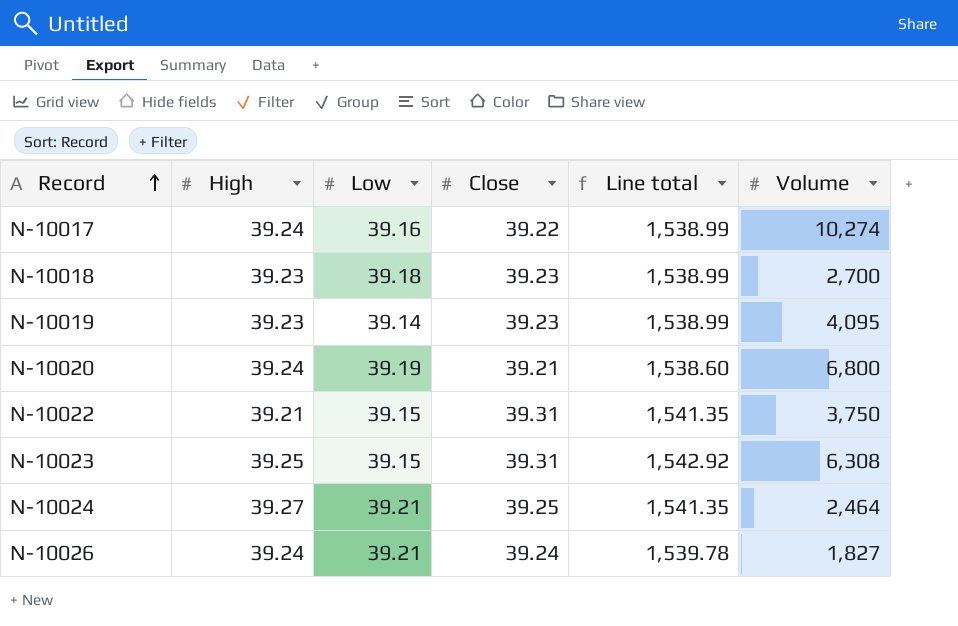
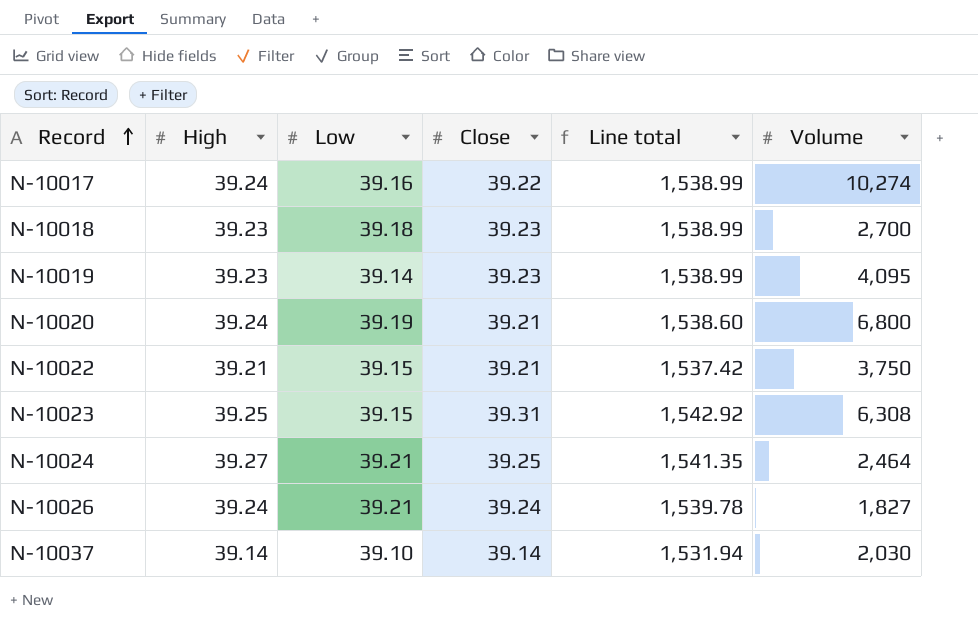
N-10022 | Close: 39.31 -> 39.21
N-10022 | Line total: 1,541.35 -> 1,537.42
row N-10037: none -> 39.14 | 39.10 | 39.14 | 1,531.94 | 2,030

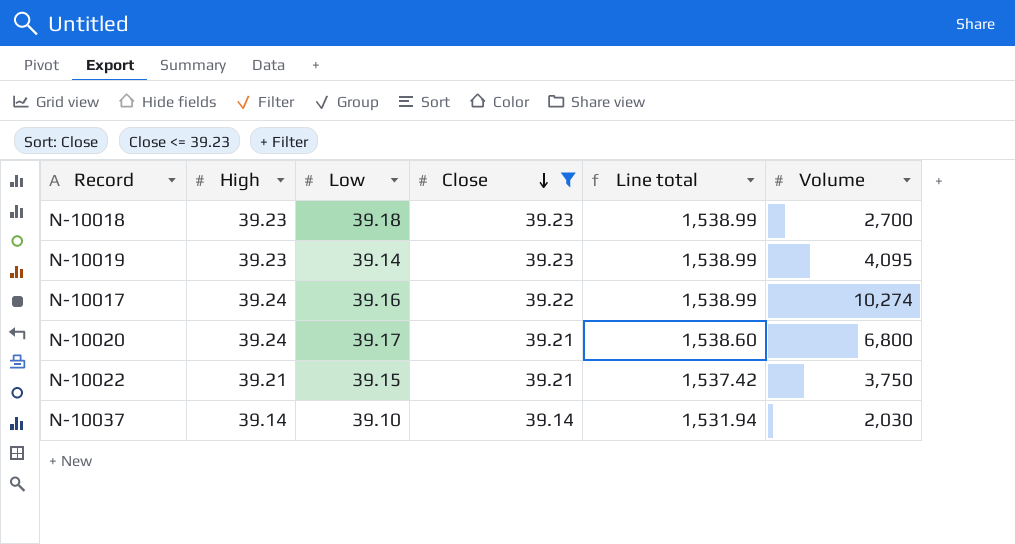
filter: none -> Close <= 39.23
row order: Record ascending -> Close descending
N-10020 | Low: 39.19 -> 39.17

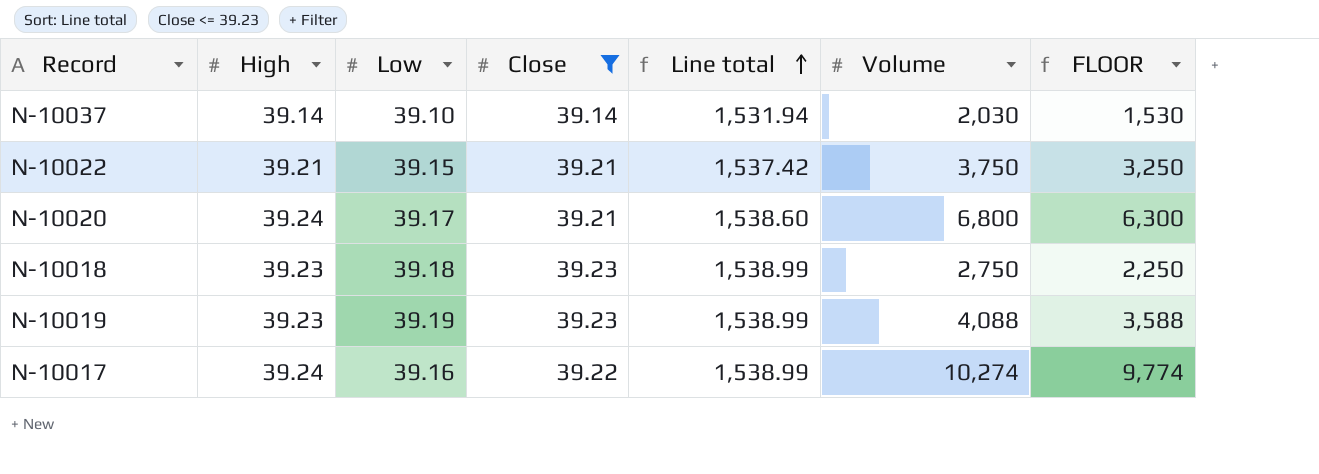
row order: Close descending -> Line total ascending
column FLOOR | formula: none -> [Volume] - 500
N-10018 | Volume: 2,700 -> 2,750
N-10019 | Low: 39.14 -> 39.19
N-10019 | Volume: 4,095 -> 4,088

